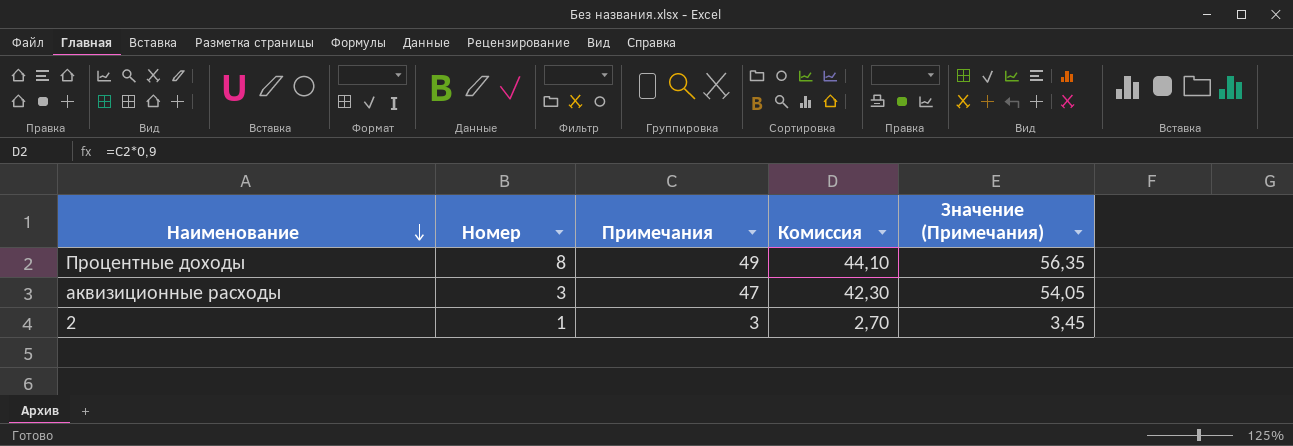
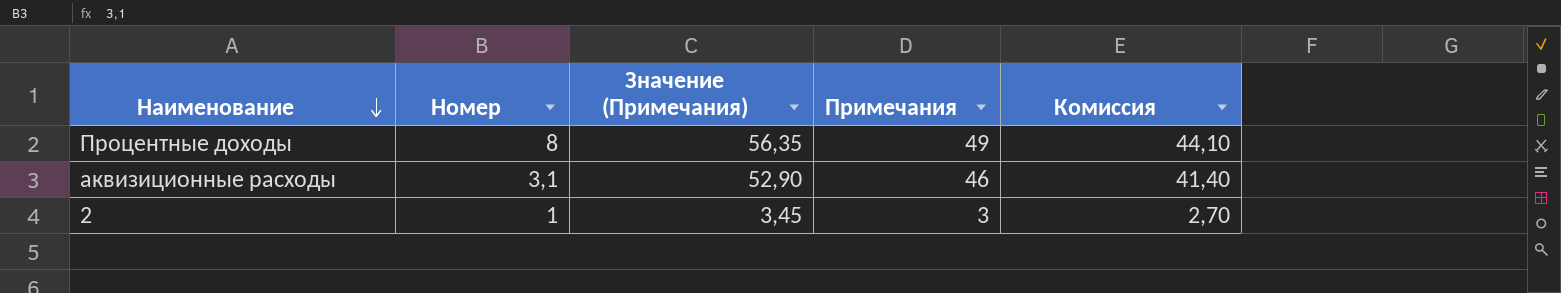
column Значение (Примечания) | position: 5 -> 3
аквизиционные расходы | Номер: 3 -> 3,1
аквизиционные расходы | Значение (Примечания): 54,05 -> 52,90
аквизиционные расходы | Примечания: 47 -> 46
аквизиционные расходы | Комиссия: 42,30 -> 41,40

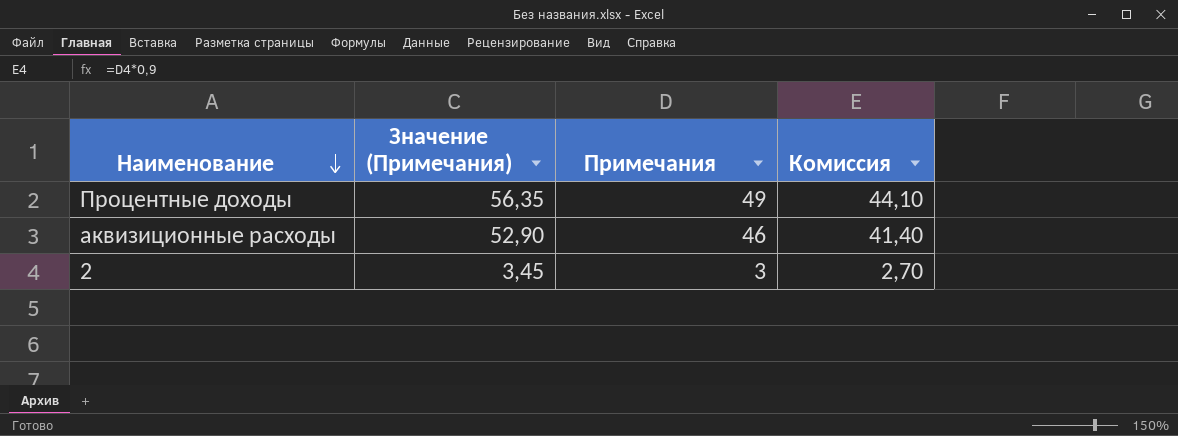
column Номер | position: 2 -> none

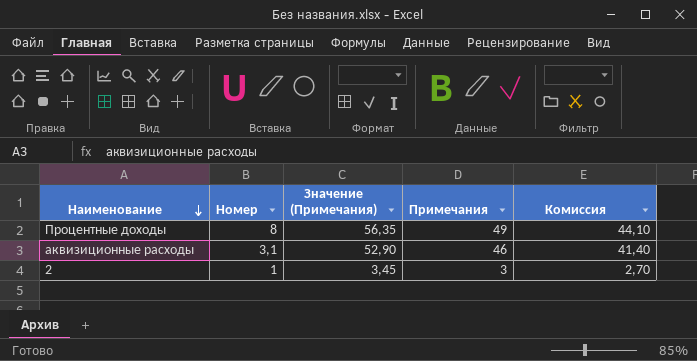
column Номер | position: none -> 2

